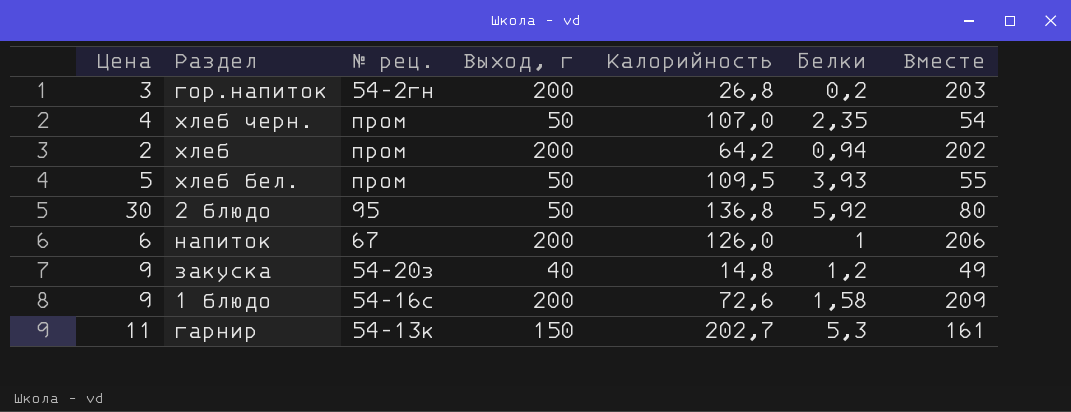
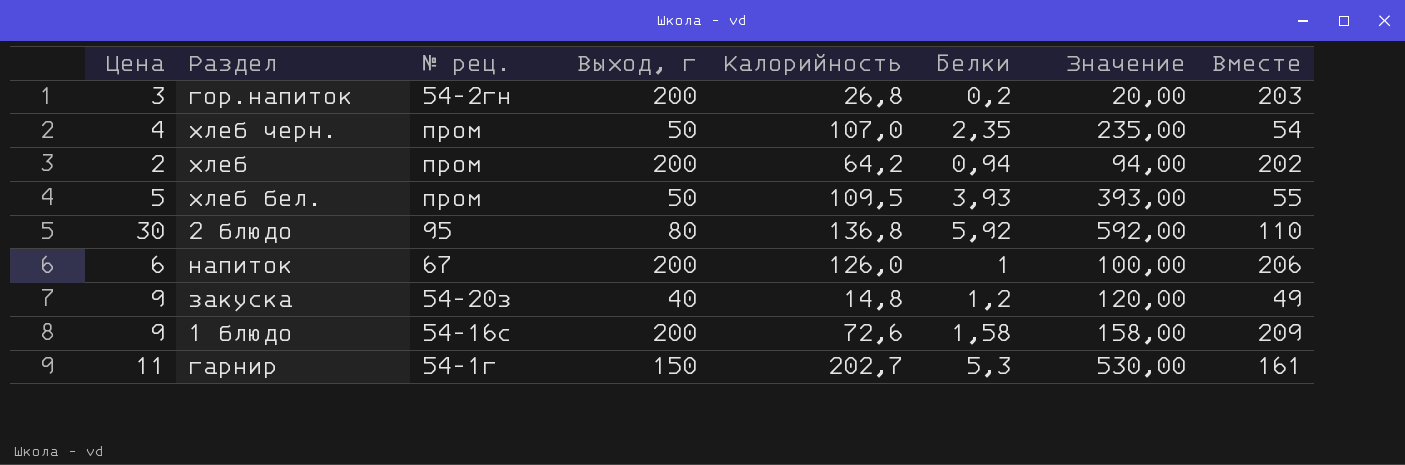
column Значение | formula: none -> [Белки] * 100
2 блюдо | Выход, г: 50 -> 80
2 блюдо | Вместе: 80 -> 110
гарнир | № рец.: 54-13к -> 54-1г

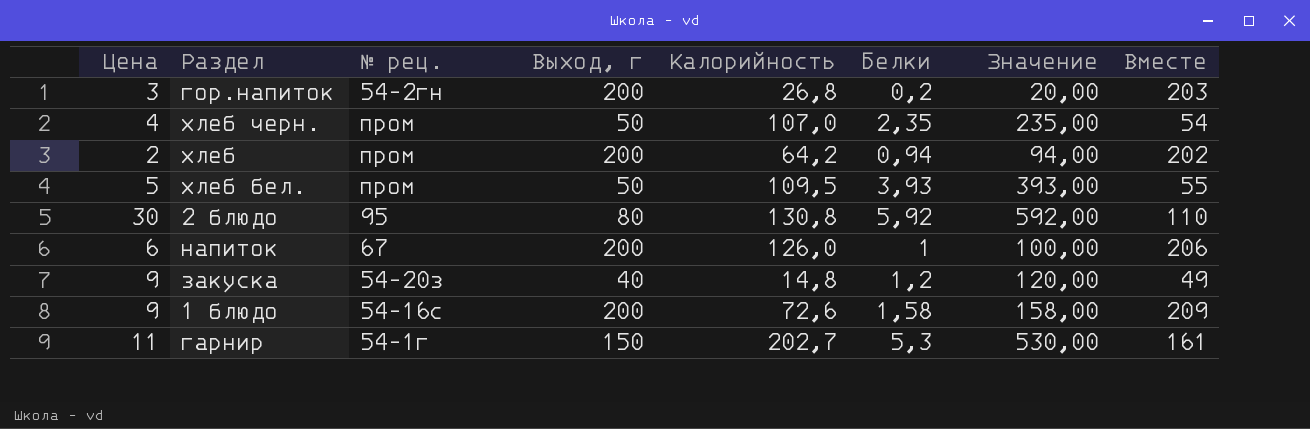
2 блюдо | Калорийность: 136,8 -> 130,8

